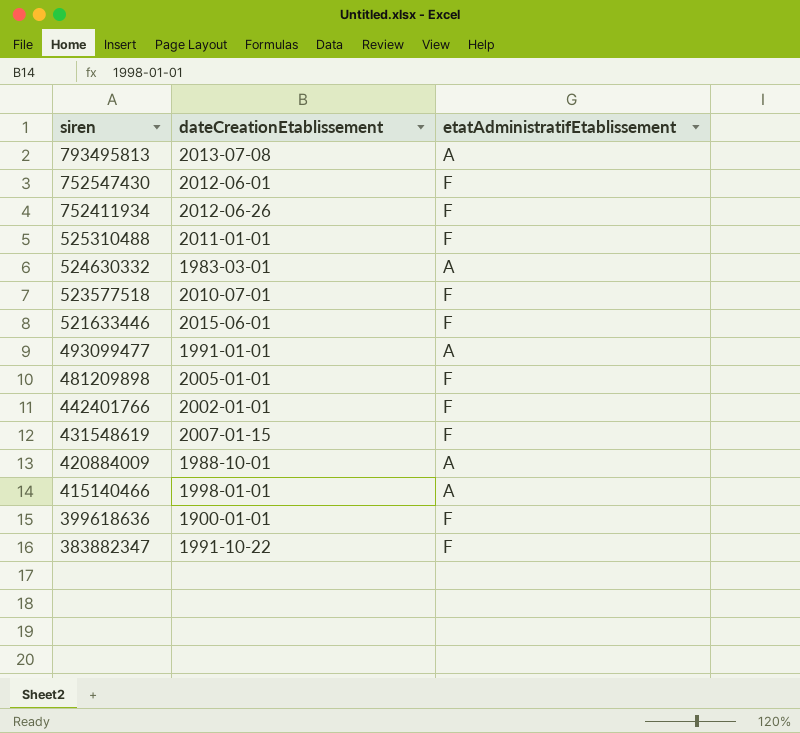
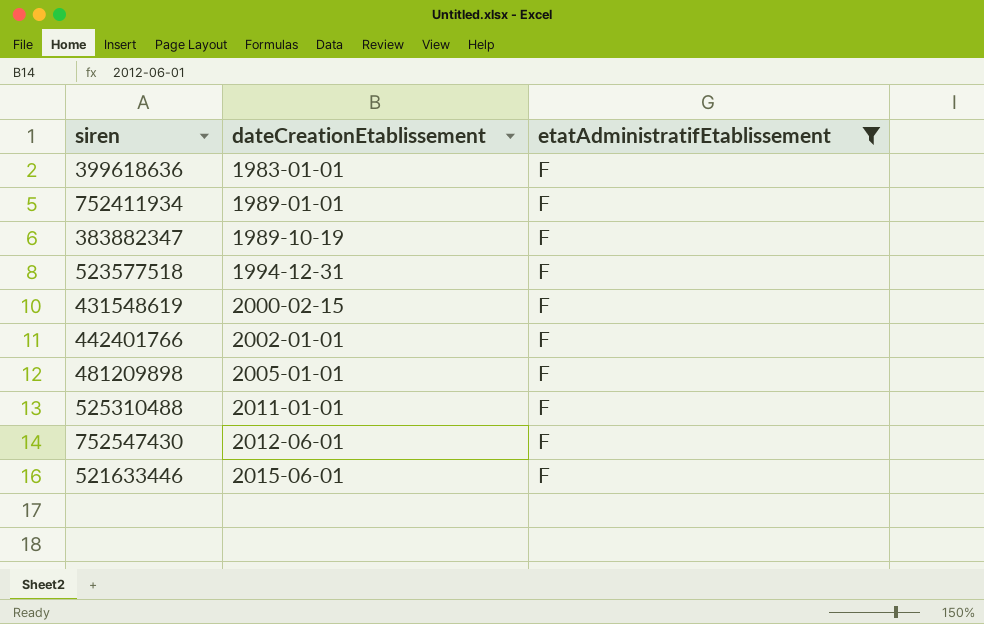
filter: none -> etatAdministratifEtablissement = F
row order: siren descending -> dateCreationEtablissement ascending
399618636 | dateCreationEtablissement: 1900-01-01 -> 1983-01-01
752411934 | dateCreationEtablissement: 2012-06-26 -> 1989-01-01
383882347 | dateCreationEtablissement: 1991-10-22 -> 1989-10-19
523577518 | dateCreationEtablissement: 2010-07-01 -> 1994-12-31
431548619 | dateCreationEtablissement: 2007-01-15 -> 2000-02-15

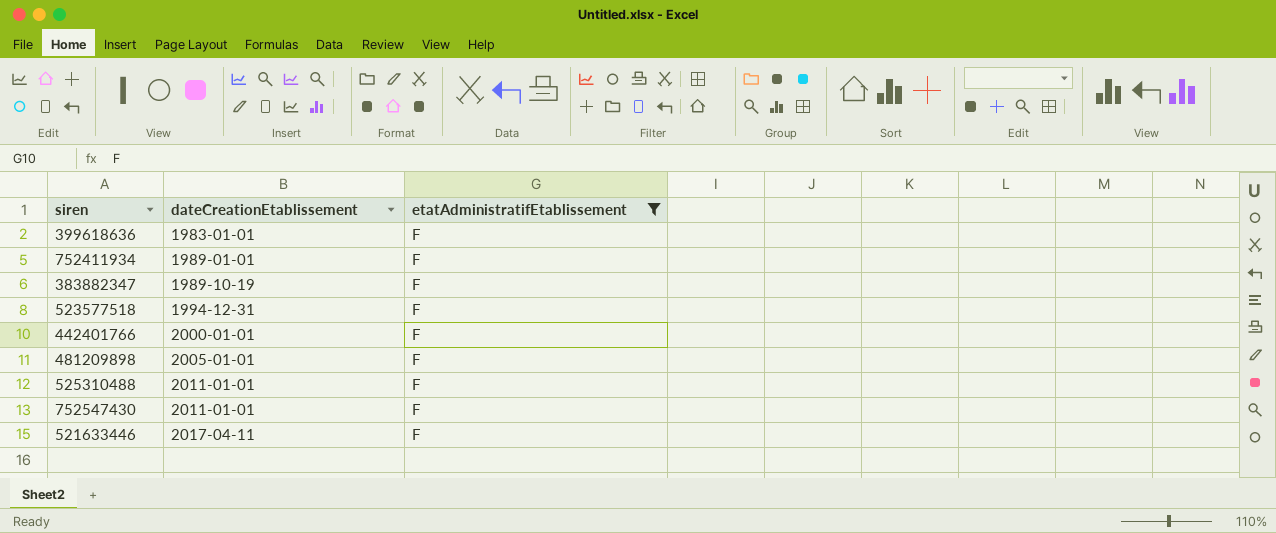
row 431548619: 2000-02-15 | F -> none
442401766 | dateCreationEtablissement: 2002-01-01 -> 2000-01-01
752547430 | dateCreationEtablissement: 2012-06-01 -> 2011-01-01
521633446 | dateCreationEtablissement: 2015-06-01 -> 2017-04-11

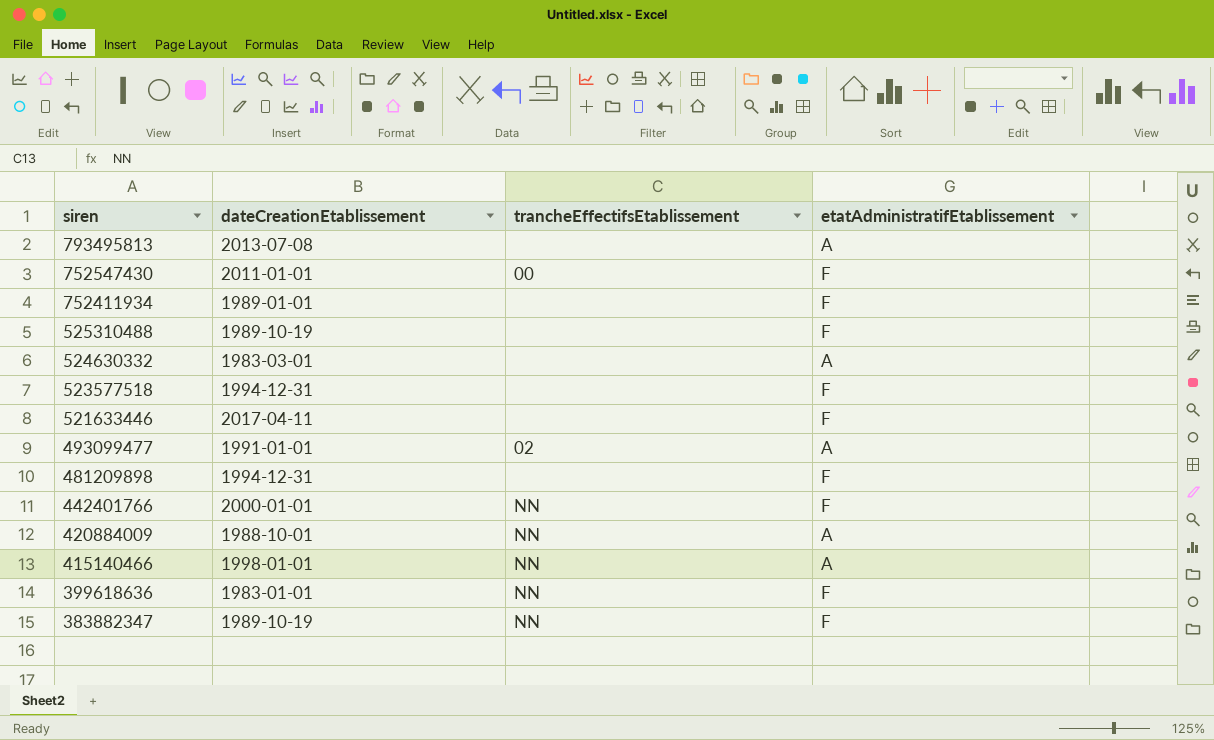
filter: etatAdministratifEtablissement = F -> none
row order: dateCreationEtablissement ascending -> siren descending
column trancheEffectifsEtablissement | position: none -> 3
525310488 | dateCreationEtablissement: 2011-01-01 -> 1989-10-19
481209898 | dateCreationEtablissement: 2005-01-01 -> 1994-12-31

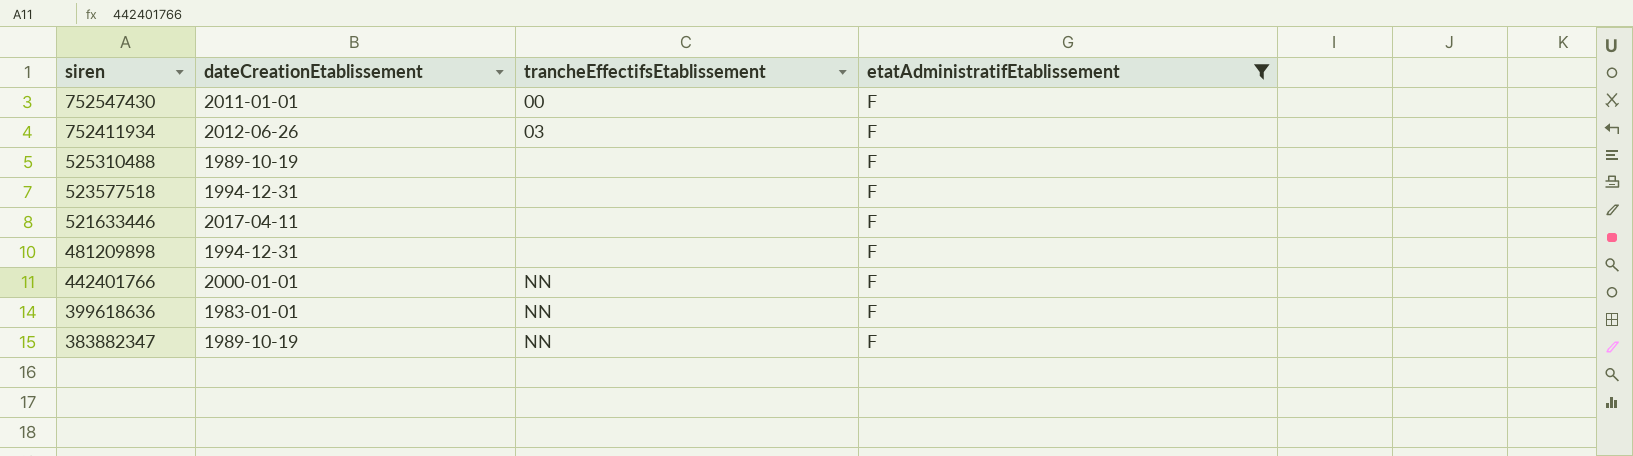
filter: none -> etatAdministratifEtablissement = F
752411934 | dateCreationEtablissement: 1989-01-01 -> 2012-06-26
752411934 | trancheEffectifsEtablissement: none -> 03

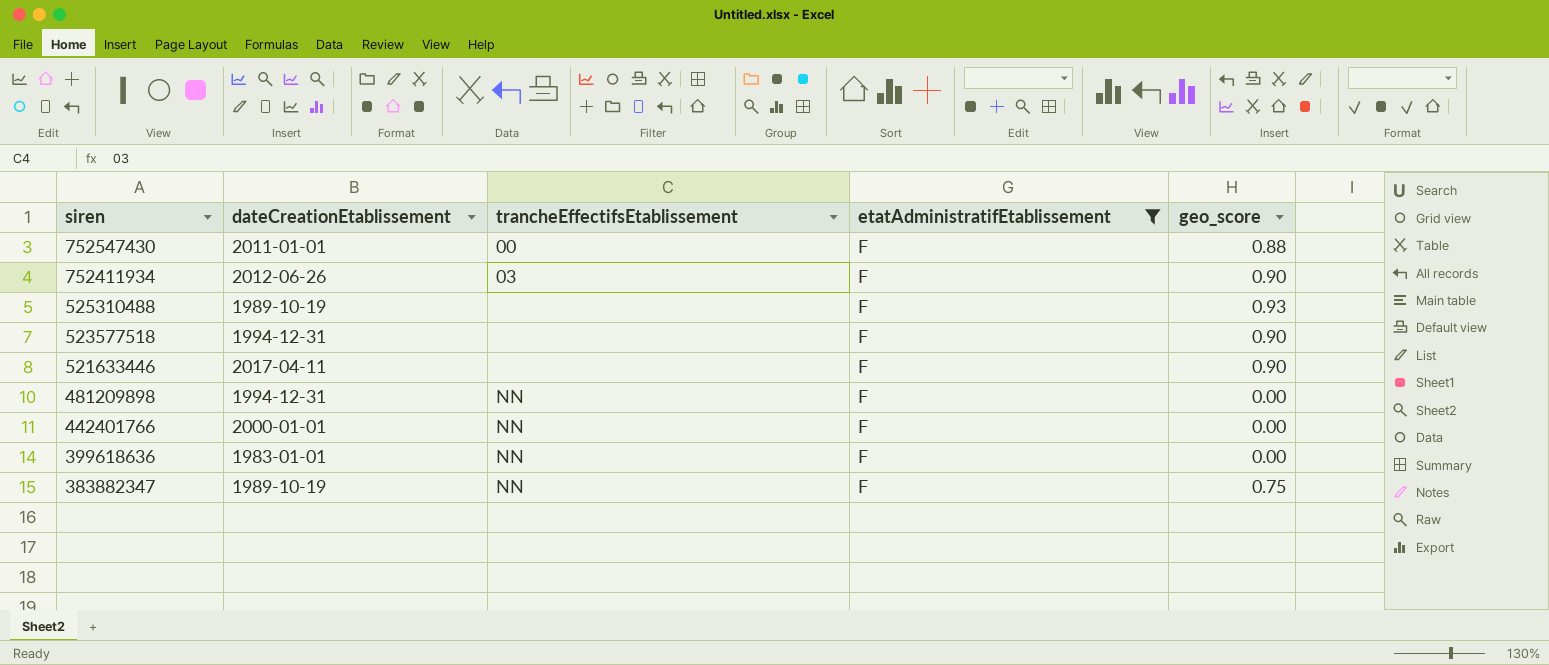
column geo_score | position: none -> 5
481209898 | trancheEffectifsEtablissement: none -> NN

